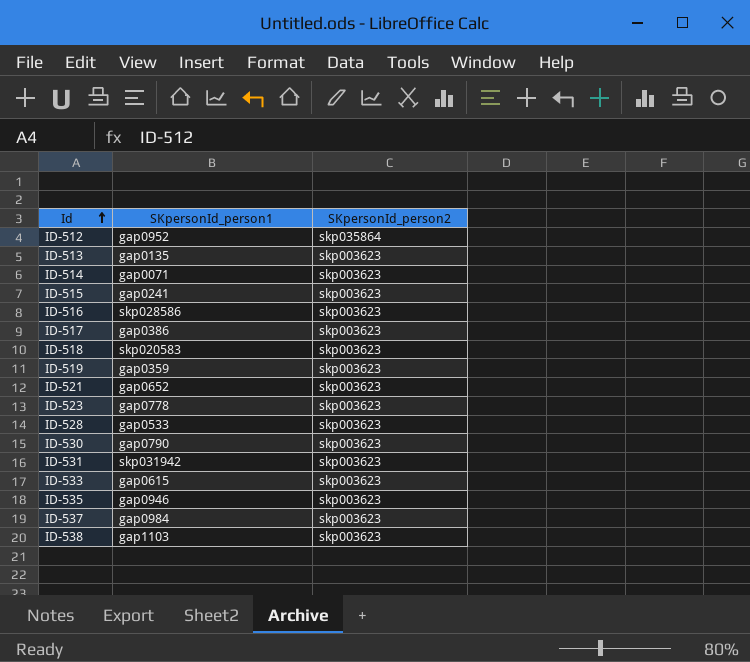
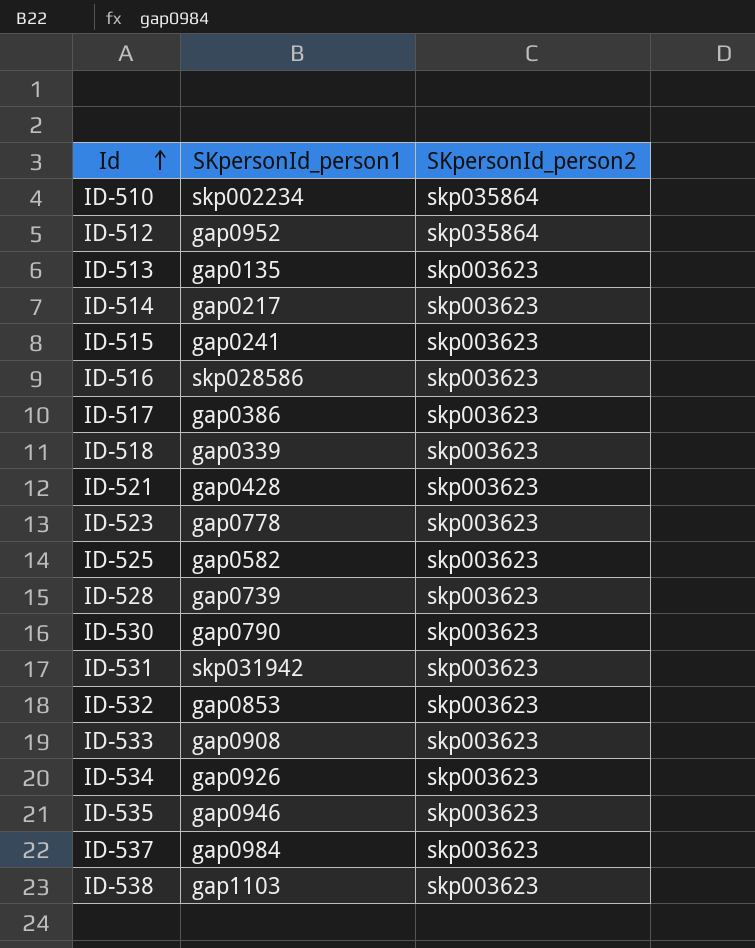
row ID-519: gap0359 | skp003623 -> none
row ID-510: none -> skp002234 | skp035864
ID-514 | SKpersonId_person1: gap0071 -> gap0217
ID-518 | SKpersonId_person1: skp020583 -> gap0339
ID-521 | SKpersonId_person1: gap0652 -> gap0428
row ID-525: none -> gap0582 | skp003623
ID-528 | SKpersonId_person1: gap0533 -> gap0739
row ID-532: none -> gap0853 | skp003623
ID-533 | SKpersonId_person1: gap0615 -> gap0908
row ID-534: none -> gap0926 | skp003623

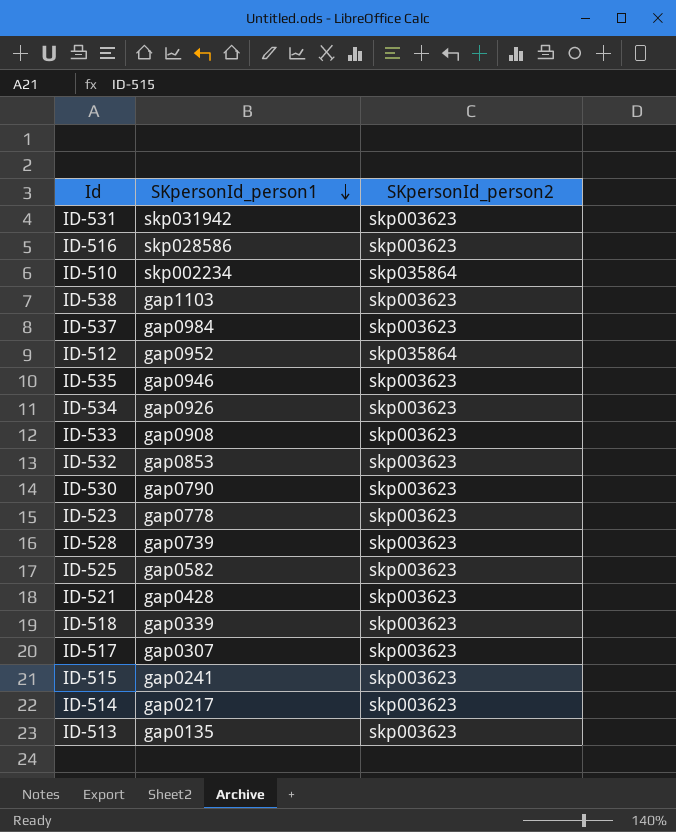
row order: Id ascending -> SKpersonId_person1 descending
ID-517 | SKpersonId_person1: gap0386 -> gap0307

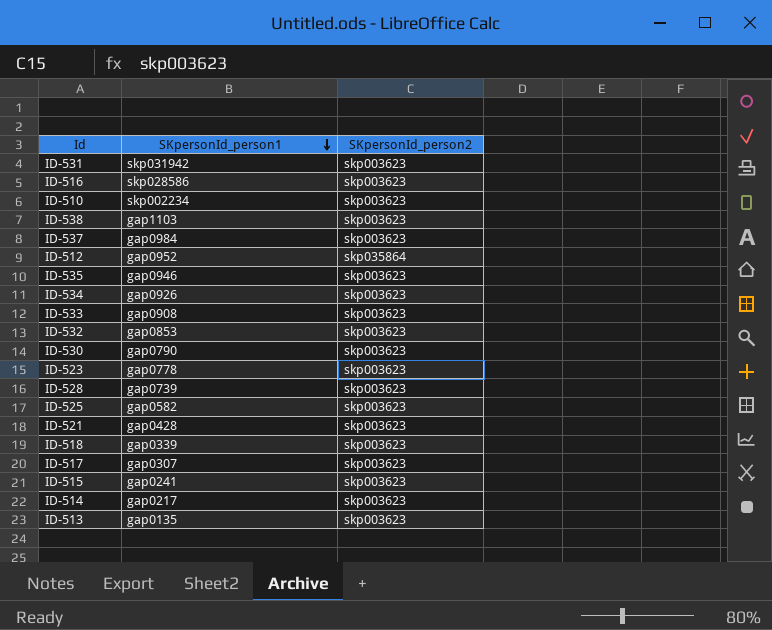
ID-510 | SKpersonId_person2: skp035864 -> skp003623

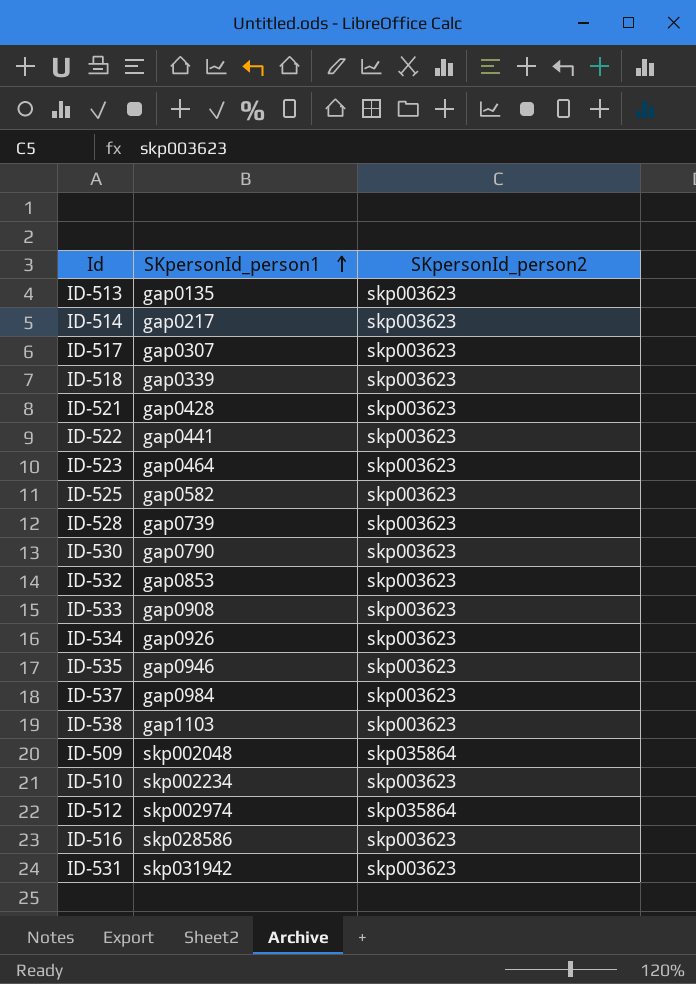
row order: SKpersonId_person1 descending -> SKpersonId_person1 ascending
row ID-515: gap0241 | skp003623 -> none
row ID-522: none -> gap0441 | skp003623
ID-523 | SKpersonId_person1: gap0778 -> gap0464
row ID-509: none -> skp002048 | skp035864
ID-512 | SKpersonId_person1: gap0952 -> skp002974

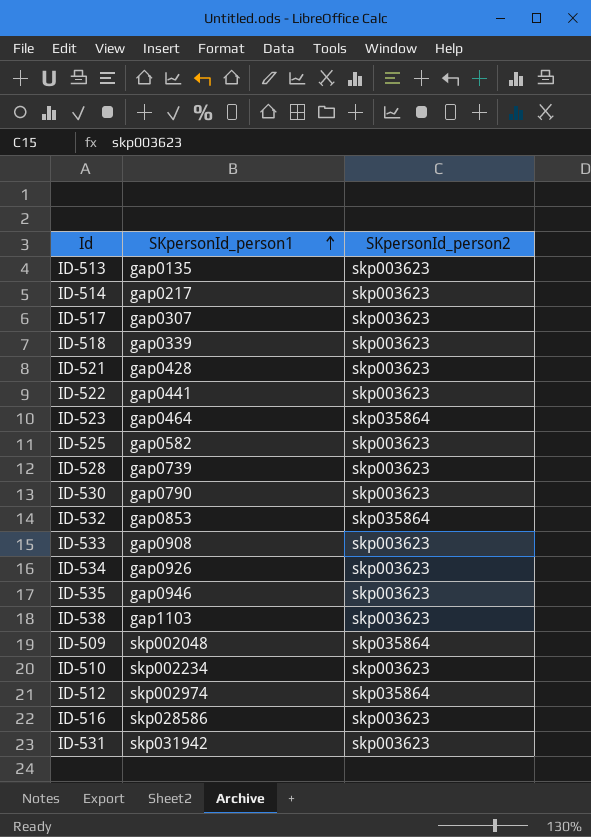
row ID-537: gap0984 | skp003623 -> none
ID-523 | SKpersonId_person2: skp003623 -> skp035864
ID-532 | SKpersonId_person2: skp003623 -> skp035864

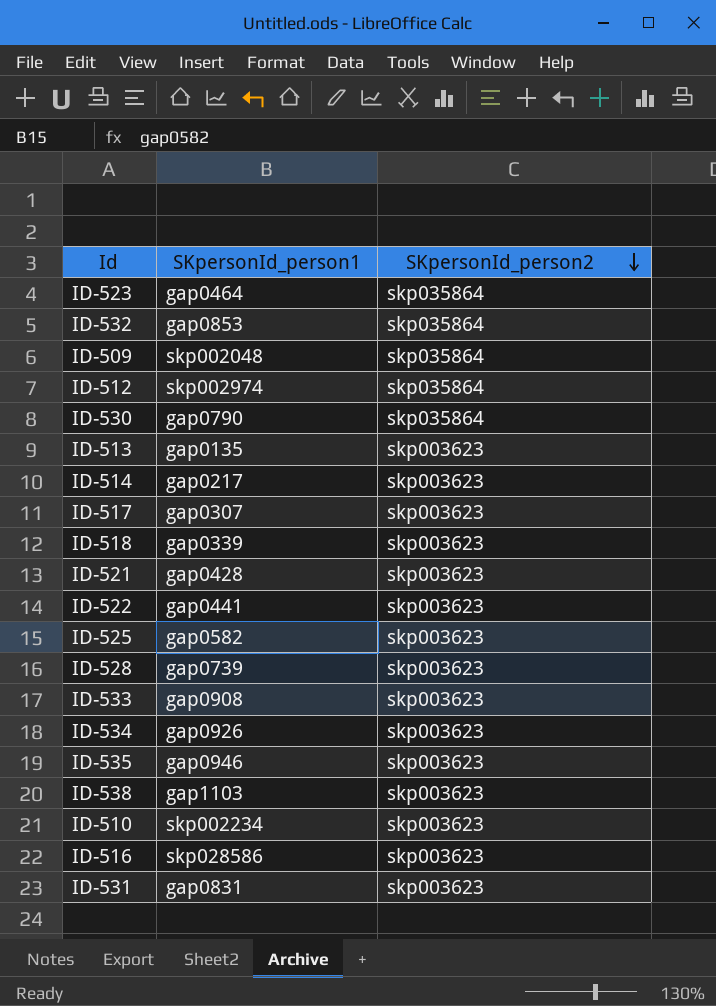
row order: SKpersonId_person1 ascending -> SKpersonId_person2 descending
ID-530 | SKpersonId_person2: skp003623 -> skp035864
ID-531 | SKpersonId_person1: skp031942 -> gap0831

